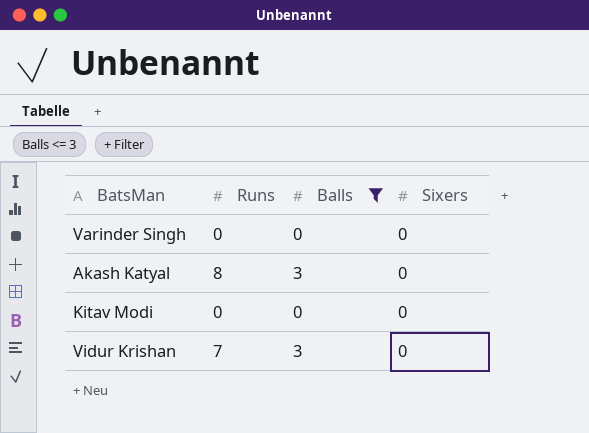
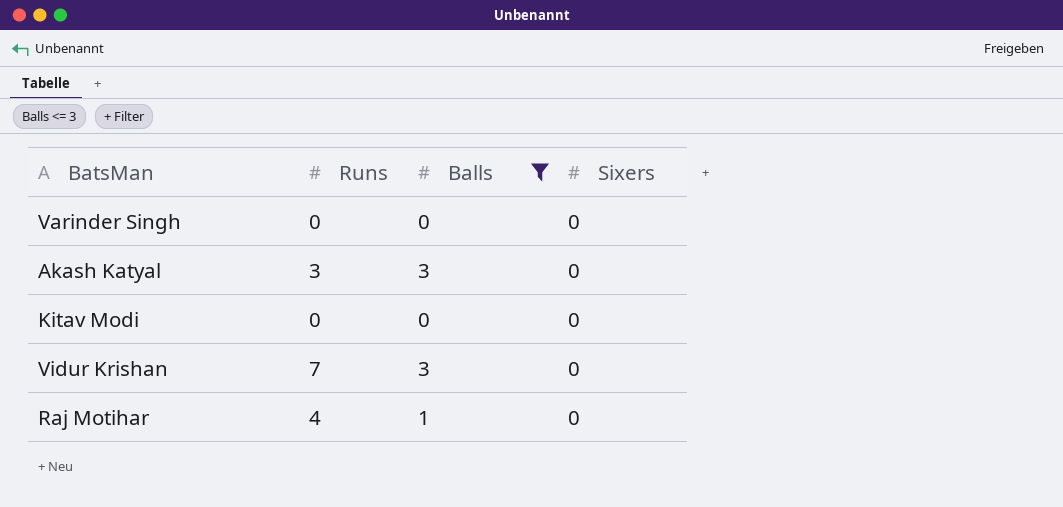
Akash Katyal | Runs: 8 -> 3
row Raj Motihar: none -> 4 | 1 | 0

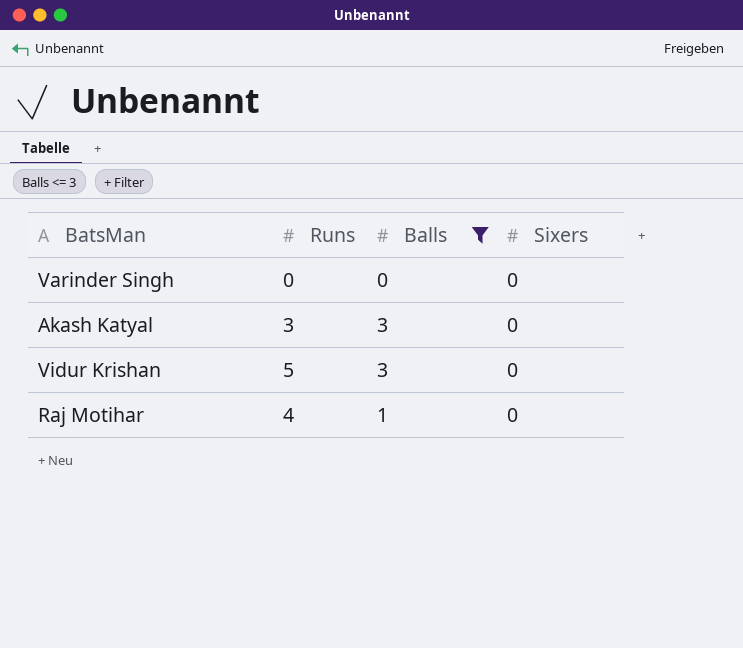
row Kitav Modi: 0 | 0 | 0 -> none
Vidur Krishan | Runs: 7 -> 5

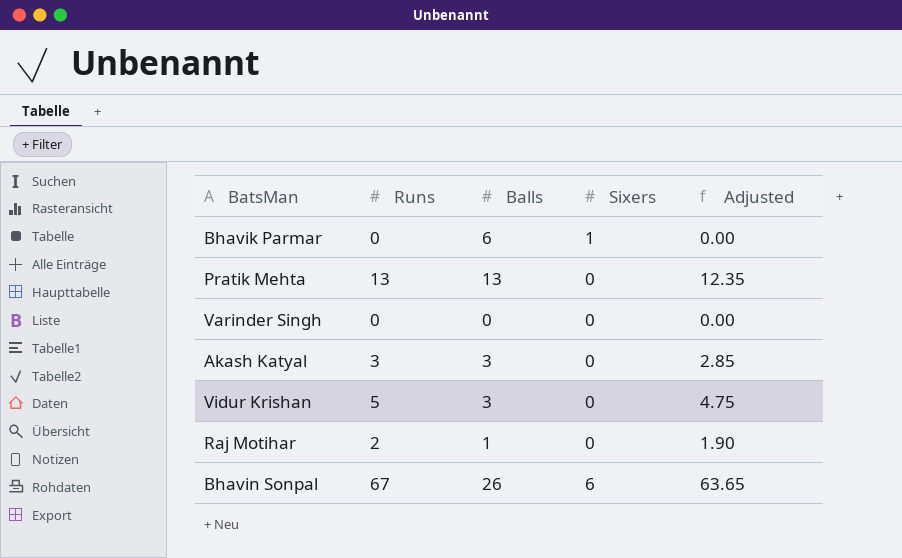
filter: Balls <= 3 -> none
column Adjusted | formula: none -> [Runs] * 0.95
Raj Motihar | Runs: 4 -> 2

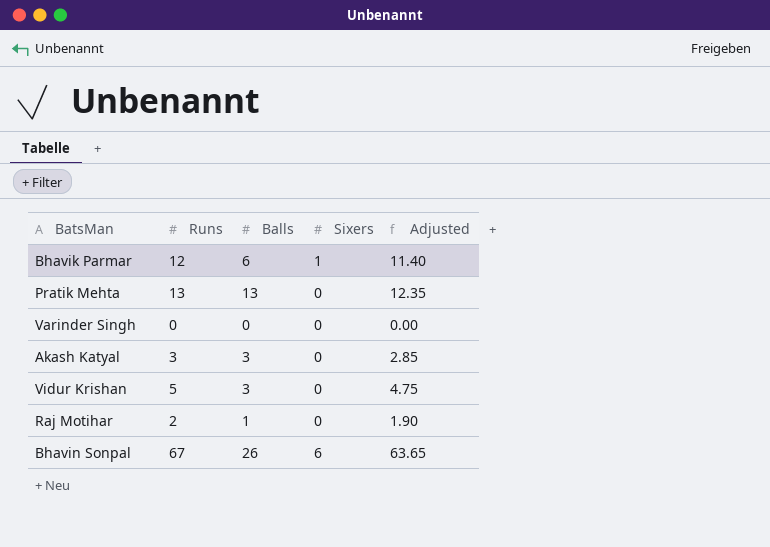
Bhavik Parmar | Runs: 0 -> 12
Bhavik Parmar | Adjusted: 0.00 -> 11.40

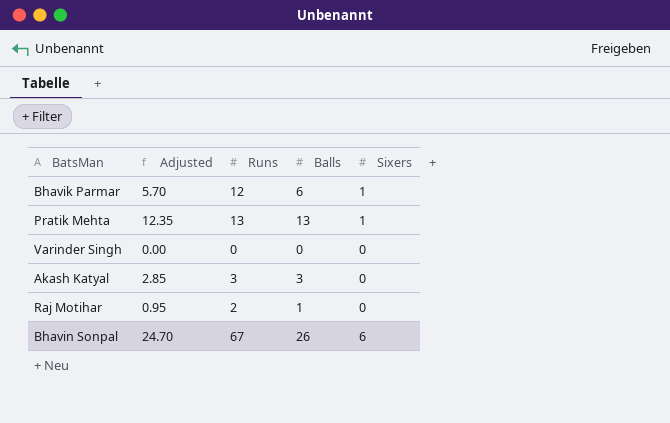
column Adjusted | formula: [Runs] * 0.95 -> [Balls] * 0.95
column Adjusted | position: 5 -> 2
row Vidur Krishan: 5 | 3 | 0 | 4.75 -> none
Pratik Mehta | Sixers: 0 -> 1

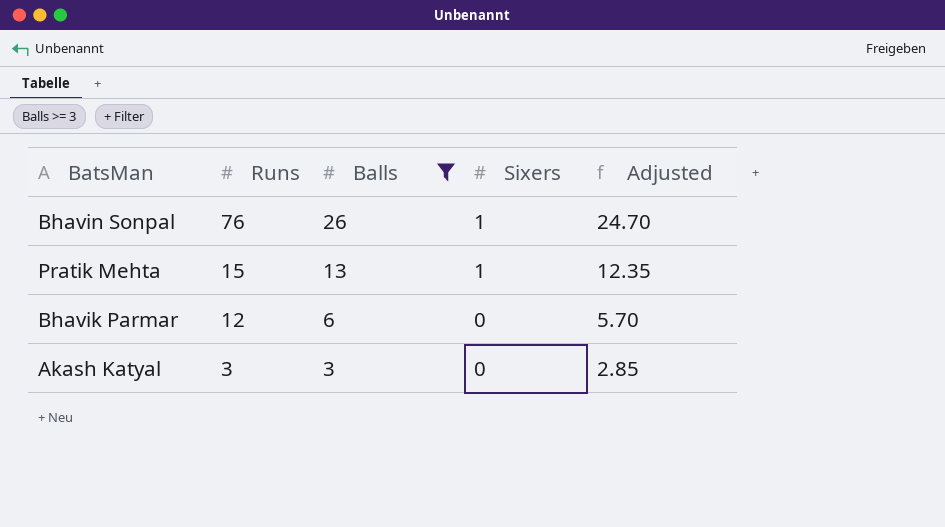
filter: none -> Balls >= 3
row order: none -> Runs descending
column Adjusted | position: 2 -> 5
Bhavin Sonpal | Runs: 67 -> 76
Bhavin Sonpal | Sixers: 6 -> 1
Pratik Mehta | Runs: 13 -> 15
Bhavik Parmar | Sixers: 1 -> 0

